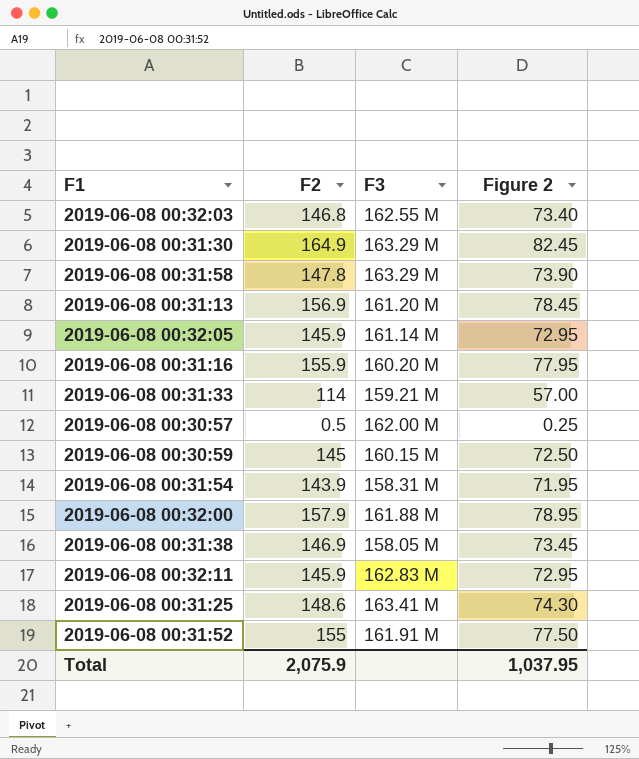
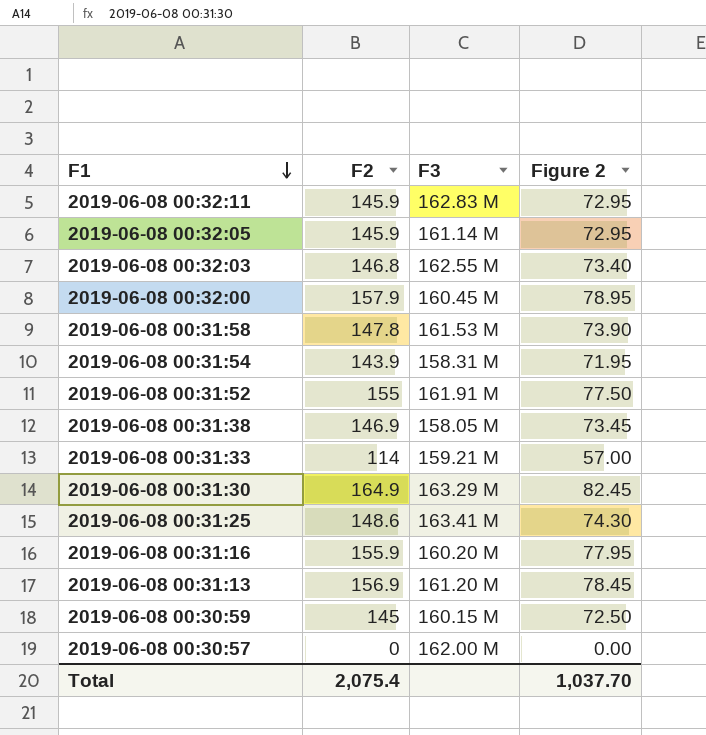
row order: none -> F1 descending
2019-06-08 00:32:00 | F3: 161.88 M -> 160.45 M
2019-06-08 00:31:58 | F3: 163.29 M -> 161.53 M
2019-06-08 00:30:57 | F2: 0.5 -> 0
2019-06-08 00:30:57 | Figure 2: 0.25 -> 0.00
Total | F2: 2,075.9 -> 2,075.4
Total | Figure 2: 1,037.95 -> 1,037.70

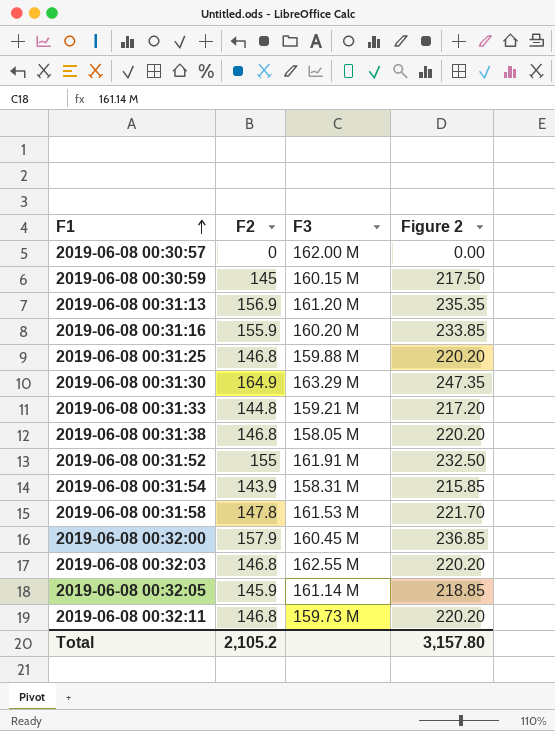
row order: F1 descending -> F1 ascending
column Figure 2 | formula: [F2] * 0.5 -> [F2] * 1.5
2019-06-08 00:31:25 | F2: 148.6 -> 146.8
2019-06-08 00:31:25 | F3: 163.41 M -> 159.88 M
2019-06-08 00:31:33 | F2: 114 -> 144.8
2019-06-08 00:31:38 | F2: 146.9 -> 146.8
2019-06-08 00:32:11 | F2: 145.9 -> 146.8
2019-06-08 00:32:11 | F3: 162.83 M -> 159.73 M
Total | F2: 2,075.4 -> 2,105.2
Total | Figure 2: 1,037.70 -> 3,157.80

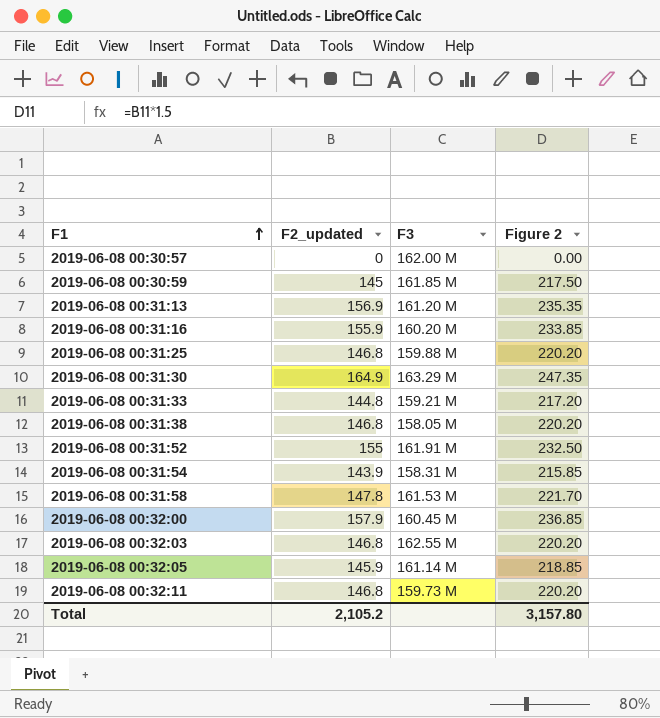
column name: F2 -> F2_updated
2019-06-08 00:30:59 | F3: 160.15 M -> 161.85 M

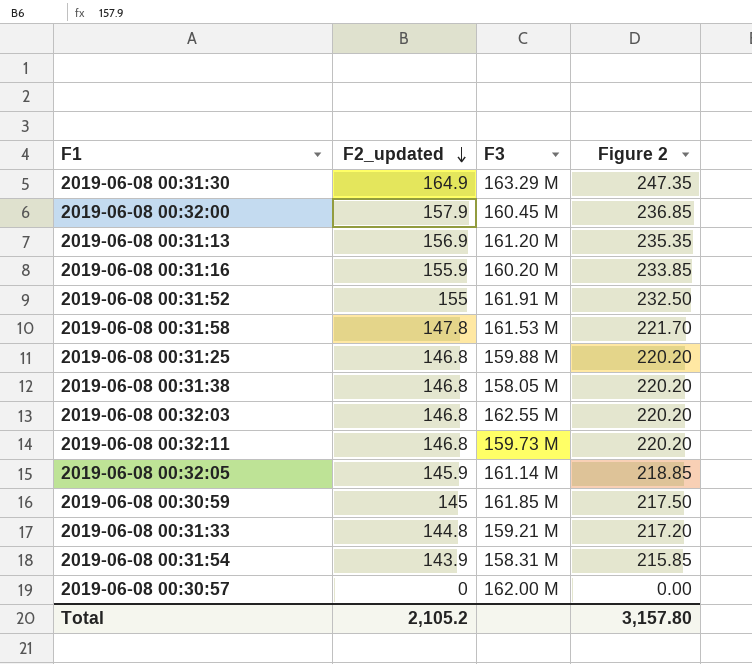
row order: F1 ascending -> F2_updated descending

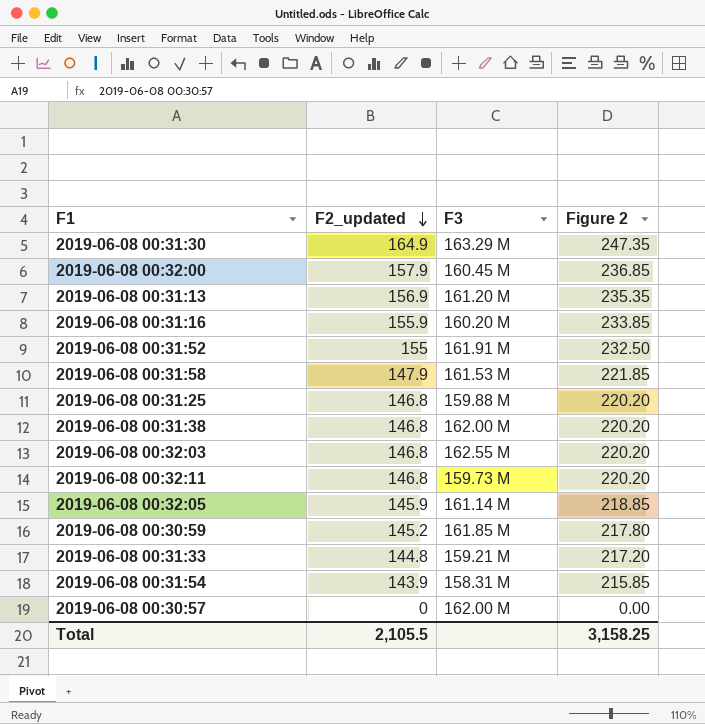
2019-06-08 00:31:58 | F2_updated: 147.8 -> 147.9
2019-06-08 00:31:58 | Figure 2: 221.70 -> 221.85
2019-06-08 00:31:38 | F3: 158.05 M -> 162.00 M
2019-06-08 00:30:59 | F2_updated: 145 -> 145.2
2019-06-08 00:30:59 | Figure 2: 217.50 -> 217.80
Total | F2_updated: 2,105.2 -> 2,105.5
Total | Figure 2: 3,157.80 -> 3,158.25

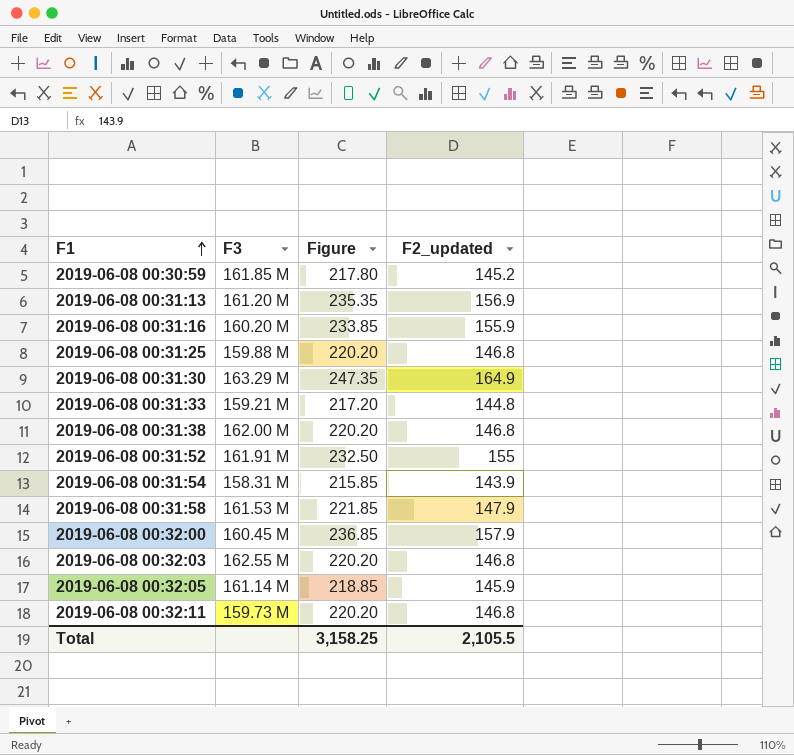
row order: F2_updated descending -> F1 ascending
column name: Figure 2 -> Figure
column F2_updated | position: 2 -> 4
row 2019-06-08 00:30:57: 0 | 162.00 M | 0.00 -> none

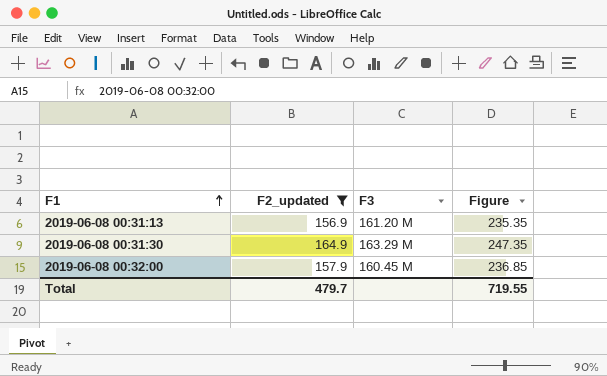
filter: none -> F2_updated >= 156.9
column F2_updated | position: 4 -> 2
Total | F2_updated: 2,105.5 -> 479.7
Total | Figure: 3,158.25 -> 719.55

